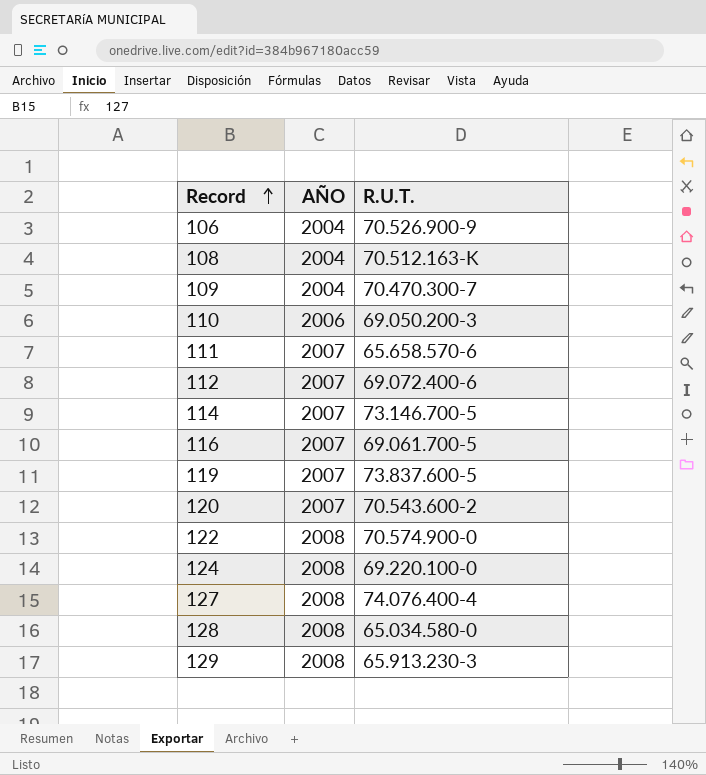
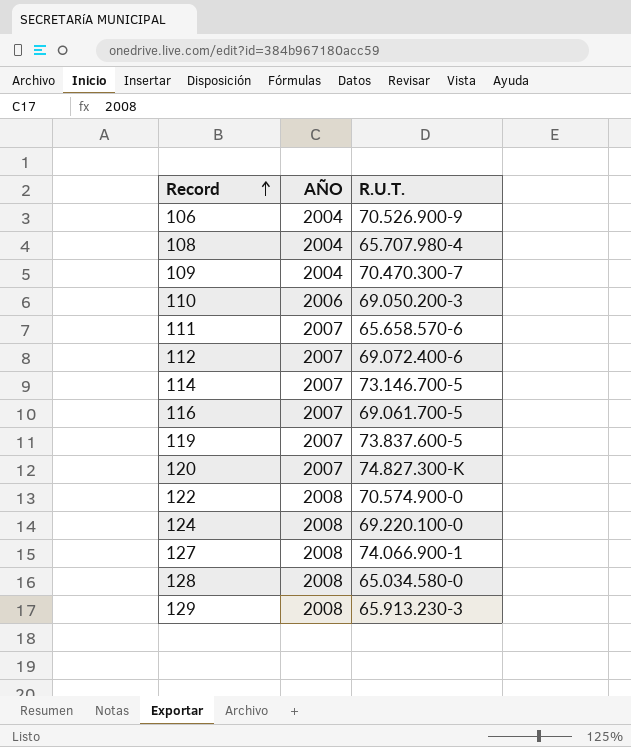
108 | R.U.T.: 70.512.163-K -> 65.707.980-4
120 | R.U.T.: 70.543.600-2 -> 74.827.300-K
127 | R.U.T.: 74.076.400-4 -> 74.066.900-1

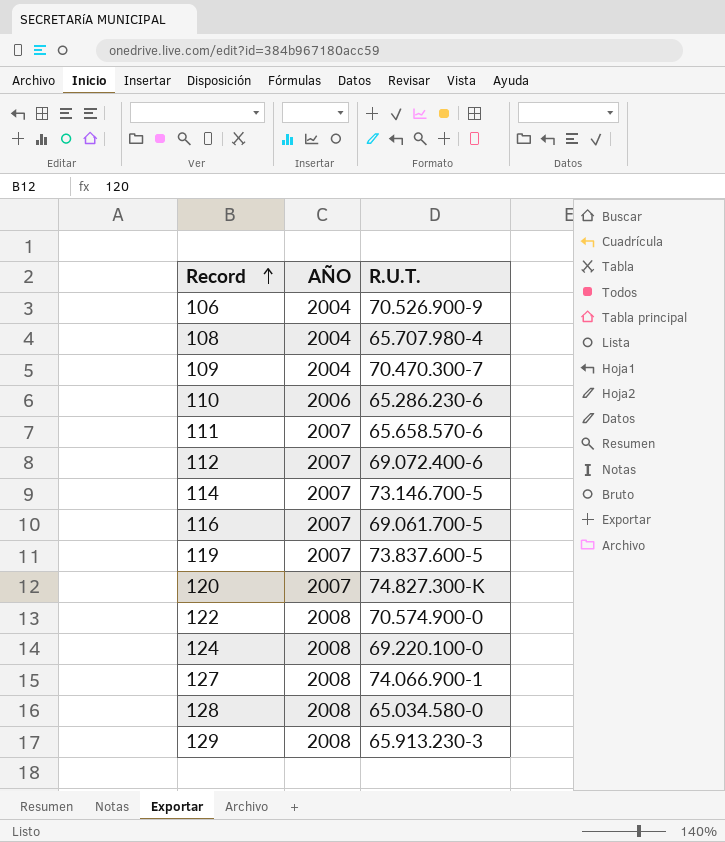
110 | R.U.T.: 69.050.200-3 -> 65.286.230-6

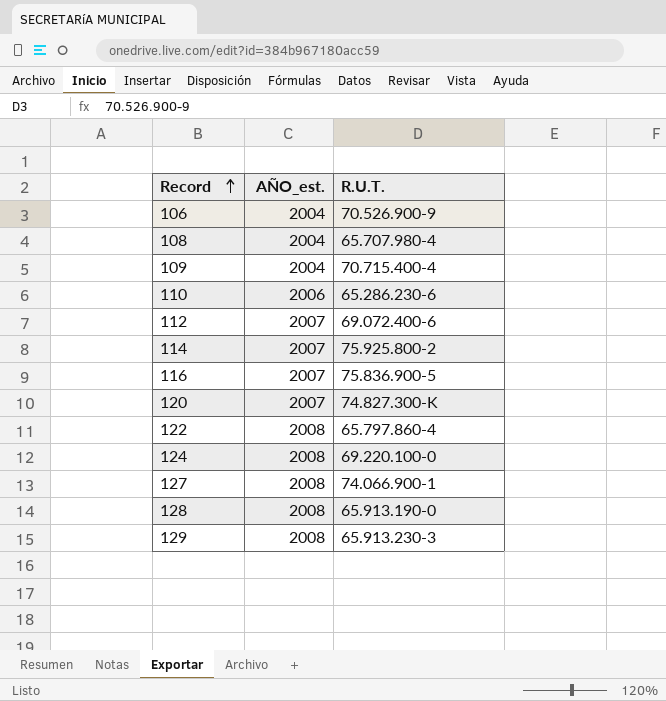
column name: AÑO -> AÑO_est.
row 111: 2007 | 65.658.570-6 -> none
row 119: 2007 | 73.837.600-5 -> none
109 | R.U.T.: 70.470.300-7 -> 70.715.400-4
114 | R.U.T.: 73.146.700-5 -> 75.925.800-2
116 | R.U.T.: 69.061.700-5 -> 75.836.900-5
122 | R.U.T.: 70.574.900-0 -> 65.797.860-4
128 | R.U.T.: 65.034.580-0 -> 65.913.190-0

